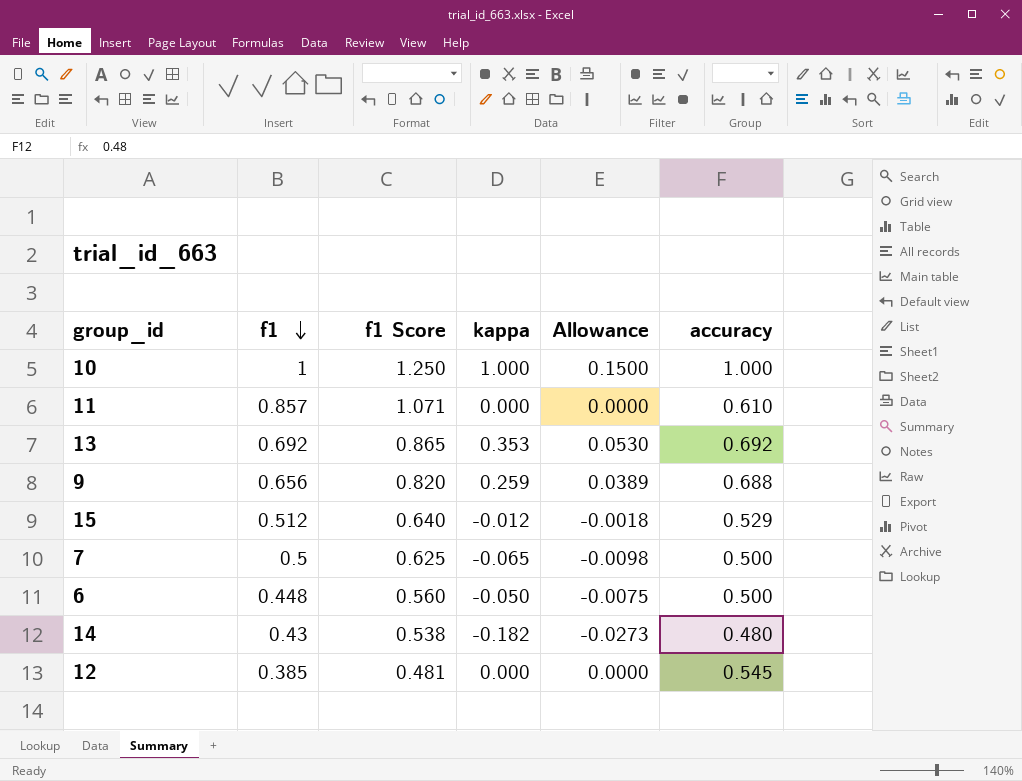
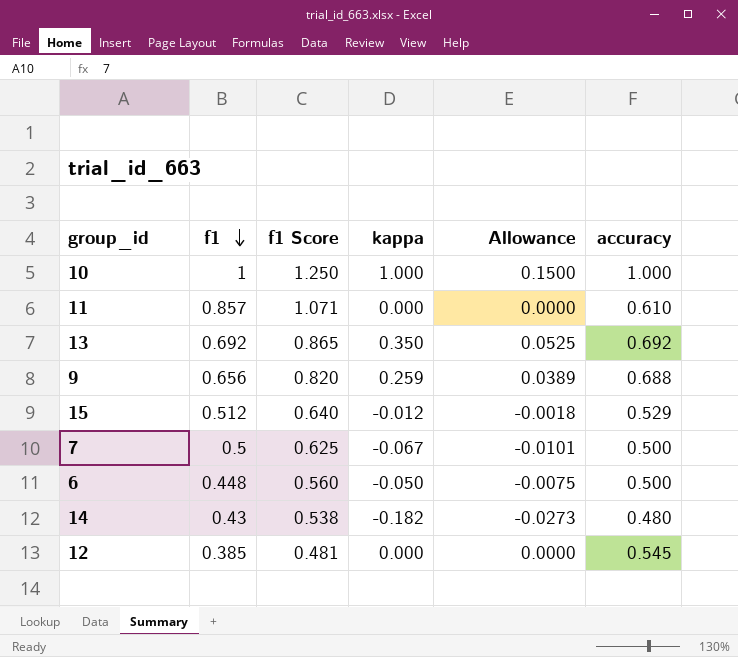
13 | kappa: 0.353 -> 0.350
13 | Allowance: 0.0530 -> 0.0525
7 | kappa: -0.065 -> -0.067
7 | Allowance: -0.0098 -> -0.0101

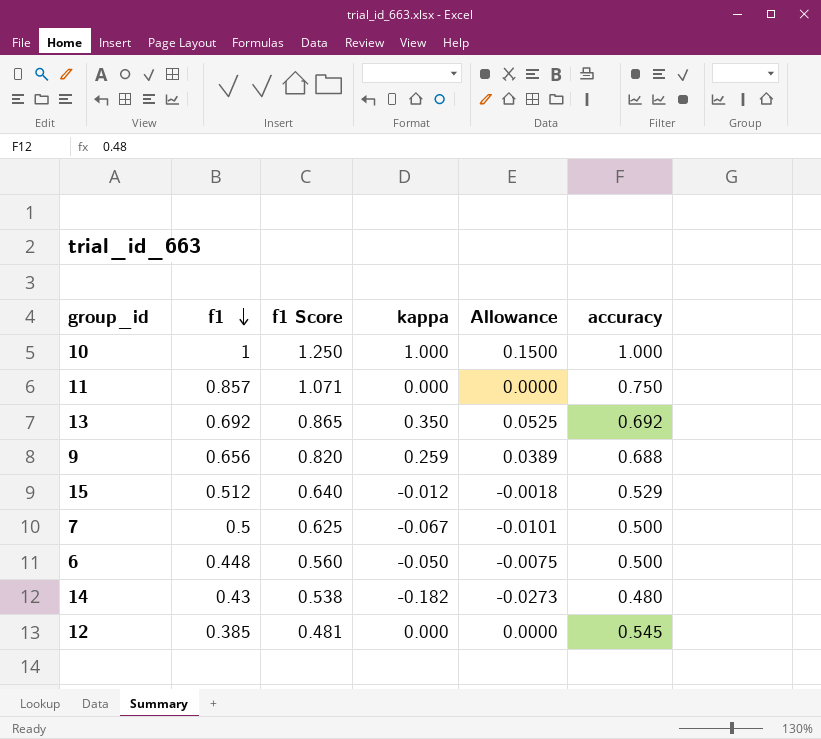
11 | accuracy: 0.610 -> 0.750

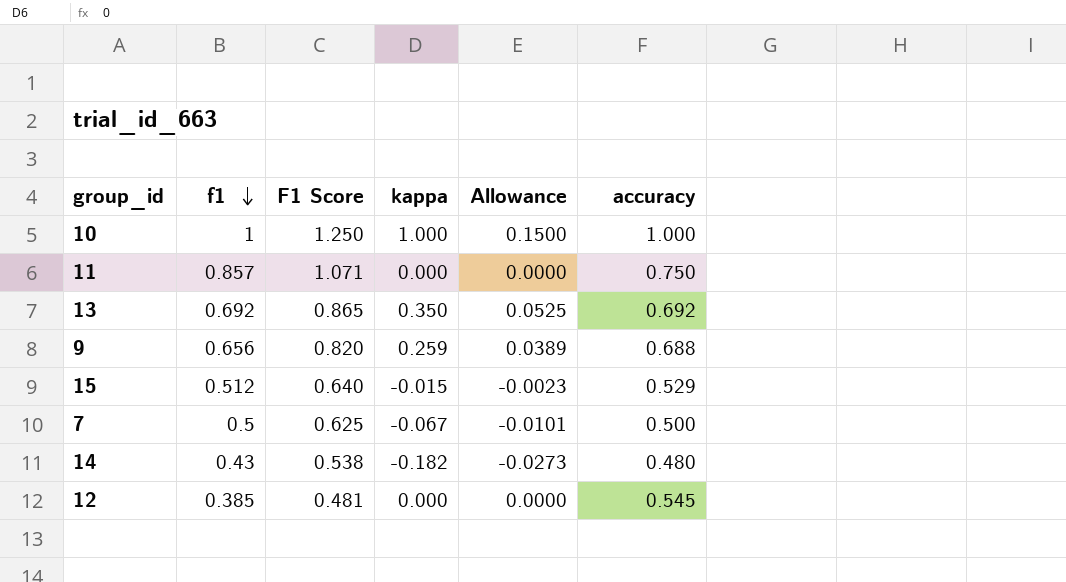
column name: f1 Score -> F1 Score
row 6: 0.448 | 0.560 | -0.050 | -0.0075 | 0.500 -> none
15 | kappa: -0.012 -> -0.015
15 | Allowance: -0.0018 -> -0.0023

